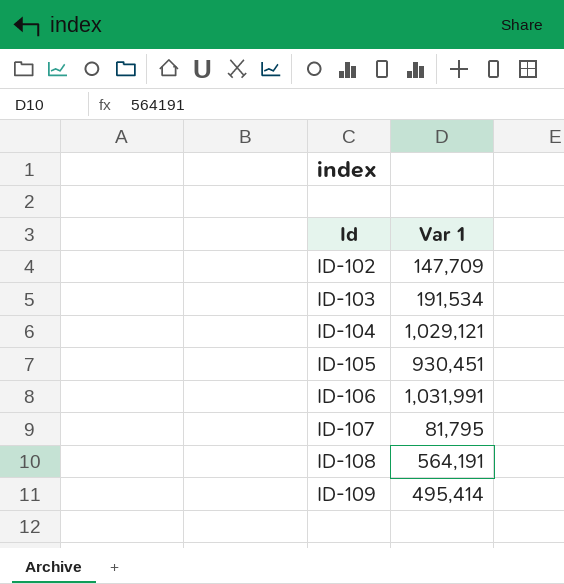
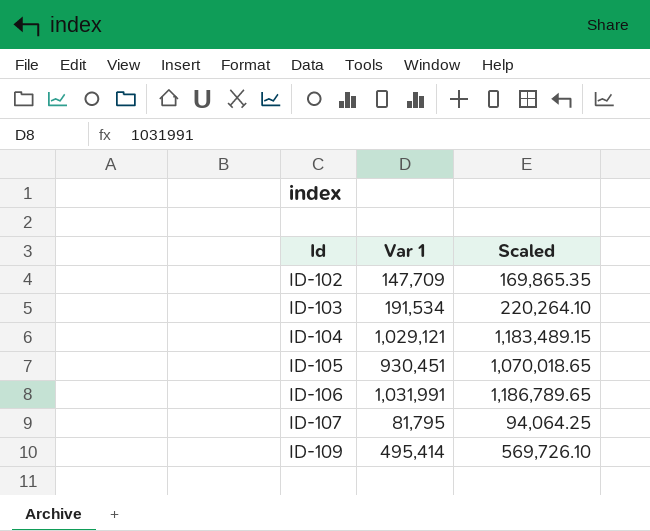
column Scaled | formula: none -> [Var 1] * 1.15
row ID-108: 564,191 -> none

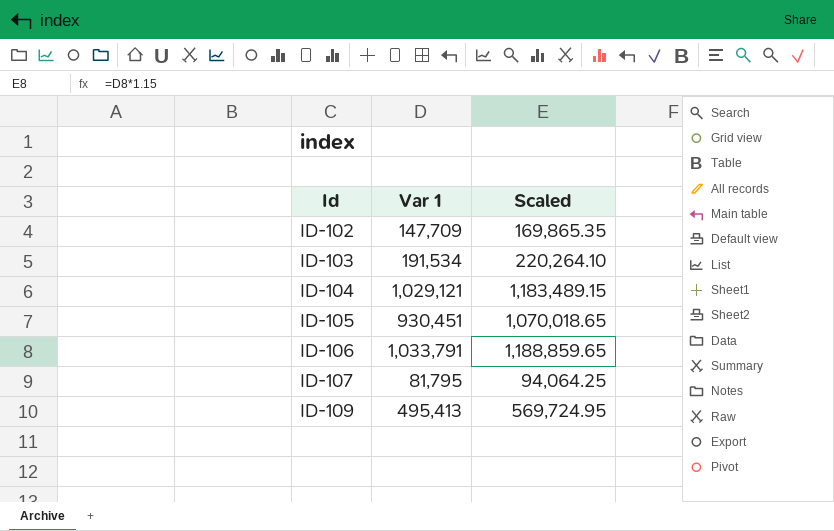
ID-106 | Var 1: 1,031,991 -> 1,033,791
ID-106 | Scaled: 1,186,789.65 -> 1,188,859.65
ID-109 | Var 1: 495,414 -> 495,413
ID-109 | Scaled: 569,726.10 -> 569,724.95

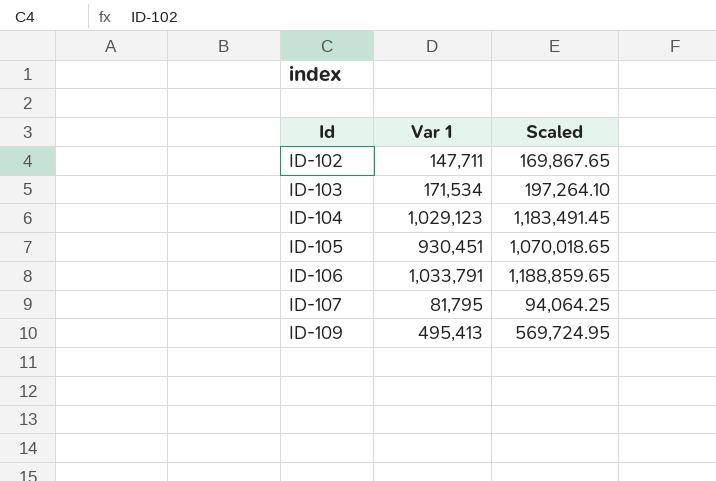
ID-102 | Var 1: 147,709 -> 147,711
ID-102 | Scaled: 169,865.35 -> 169,867.65
ID-103 | Var 1: 191,534 -> 171,534
ID-103 | Scaled: 220,264.10 -> 197,264.10
ID-104 | Var 1: 1,029,121 -> 1,029,123
ID-104 | Scaled: 1,183,489.15 -> 1,183,491.45

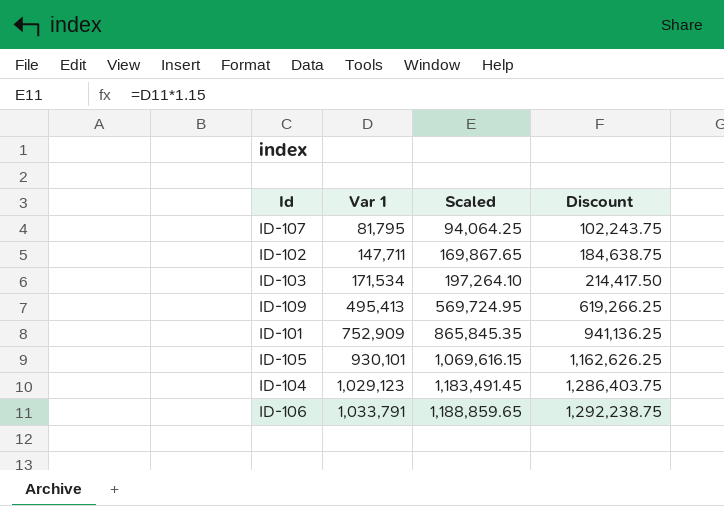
row order: Id ascending -> Var 1 ascending
column Discount | formula: none -> [Var 1] * 1.25
row ID-101: none -> 752,909 | 865,845.35 | 941,136.25
ID-105 | Var 1: 930,451 -> 930,101
ID-105 | Scaled: 1,070,018.65 -> 1,069,616.15

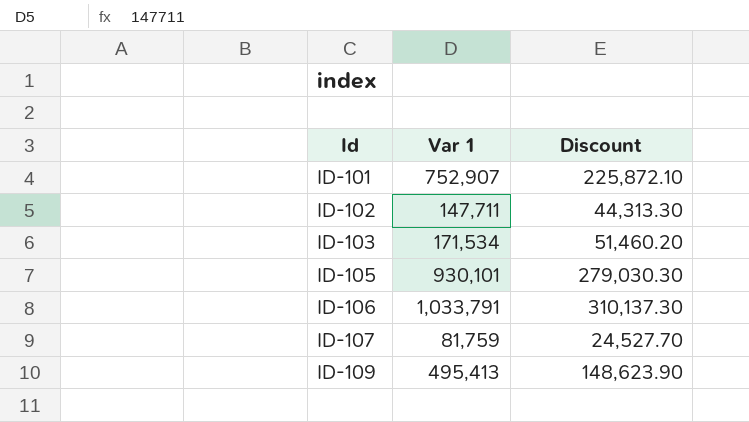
row order: Var 1 ascending -> Id ascending
column Scaled | formula: [Var 1] * 1.15 -> none
column Discount | formula: [Var 1] * 1.25 -> [Var 1] * 0.3
row ID-104: 1,029,123 | 1,183,491.45 | 1,286,403.75 -> none
ID-101 | Var 1: 752,909 -> 752,907
ID-107 | Var 1: 81,795 -> 81,759

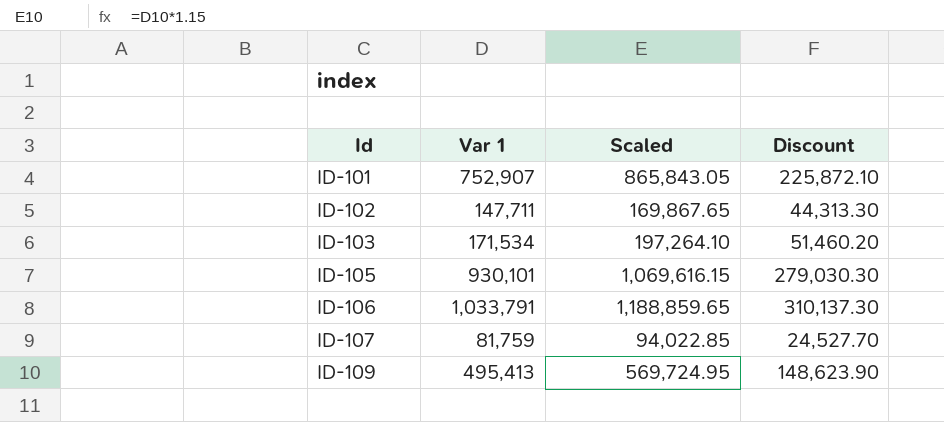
column Scaled | formula: none -> [Var 1] * 1.15

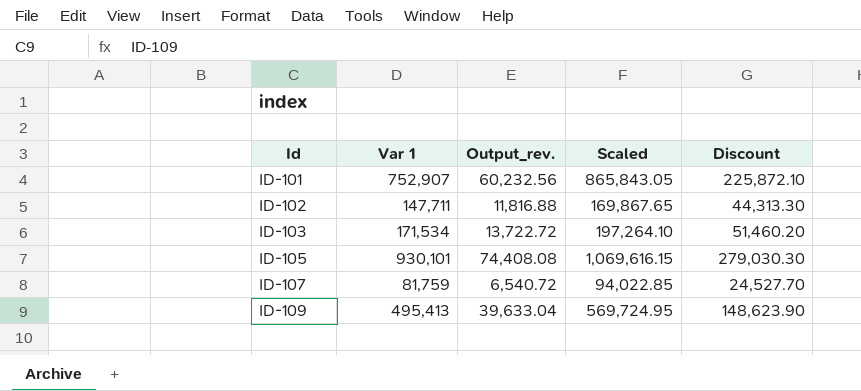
column Output_rev. | formula: none -> [Var 1] * 0.08
row ID-106: 1,033,791 | 1,188,859.65 | 310,137.30 -> none

